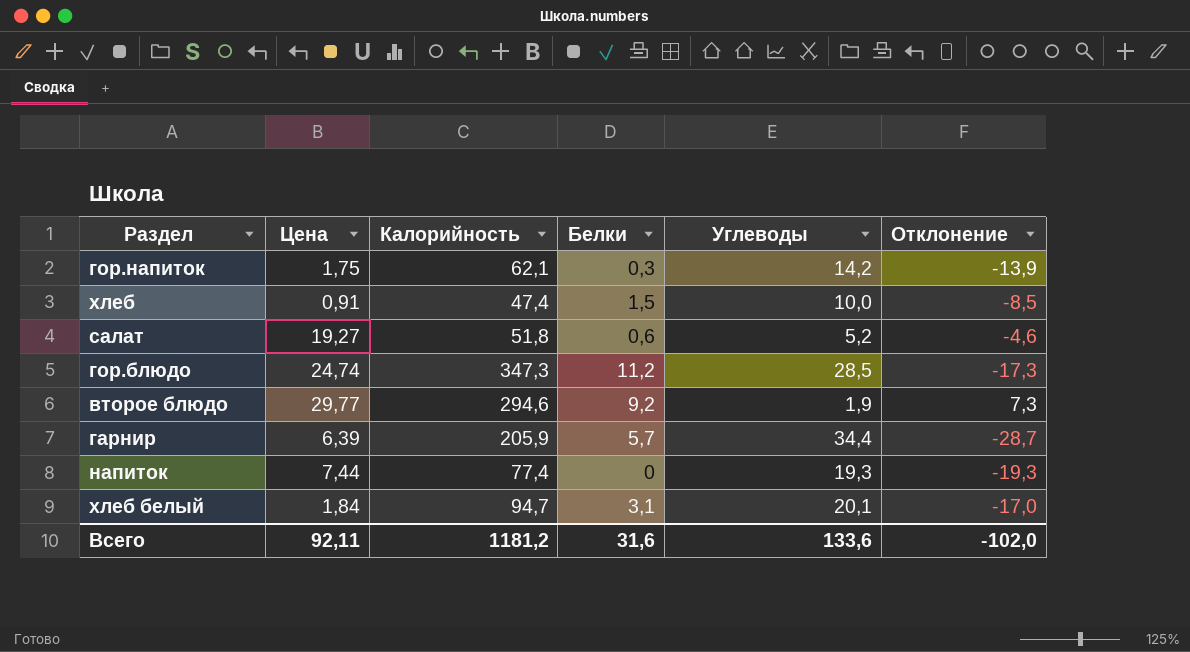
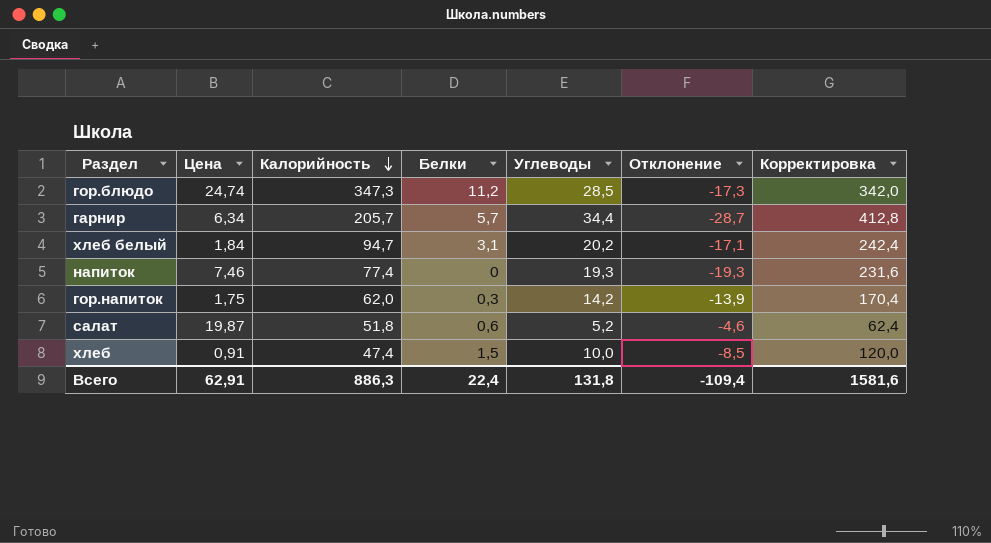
row order: none -> Калорийность descending
column Корректировка | formula: none -> [Углеводы] * 12
row второе блюдо: 29,77 | 294,6 | 9,2 | 1,9 | 7,3 -> none
гарнир | Цена: 6,39 -> 6,34
гарнир | Калорийность: 205,9 -> 205,7
хлеб белый | Углеводы: 20,1 -> 20,2
хлеб белый | Отклонение: -17,0 -> -17,1
напиток | Цена: 7,44 -> 7,46
гор.напиток | Калорийность: 62,1 -> 62,0
салат | Цена: 19,27 -> 19,87
Всего | Цена: 92,11 -> 62,91
Всего | Калорийность: 1181,2 -> 886,3
Всего | Белки: 31,6 -> 22,4
Всего | Углеводы: 133,6 -> 131,8
Всего | Отклонение: -102,0 -> -109,4

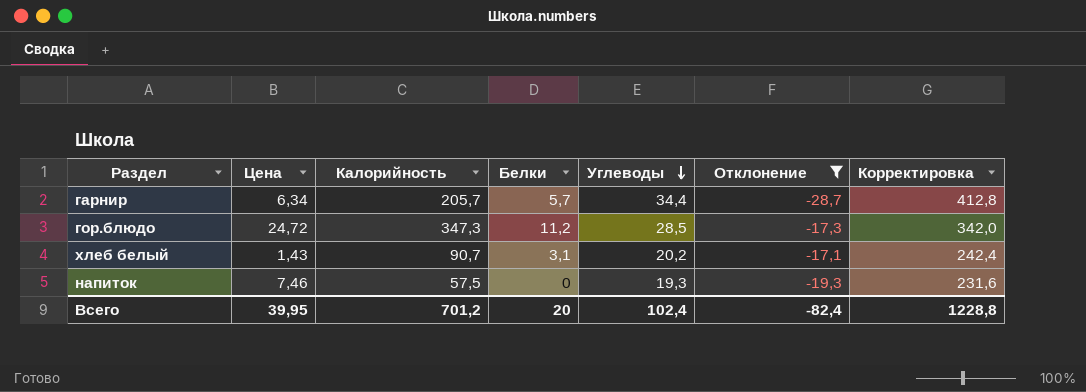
filter: none -> Отклонение <= -17,1
row order: Калорийность descending -> Углеводы descending
гор.блюдо | Цена: 24,74 -> 24,72
хлеб белый | Цена: 1,84 -> 1,43
хлеб белый | Калорийность: 94,7 -> 90,7
напиток | Калорийность: 77,4 -> 57,5
Всего | Цена: 62,91 -> 39,95
Всего | Калорийность: 886,3 -> 701,2
Всего | Белки: 22,4 -> 20
Всего | Углеводы: 131,8 -> 102,4
Всего | Отклонение: -109,4 -> -82,4
Всего | Корректировка: 1581,6 -> 1228,8

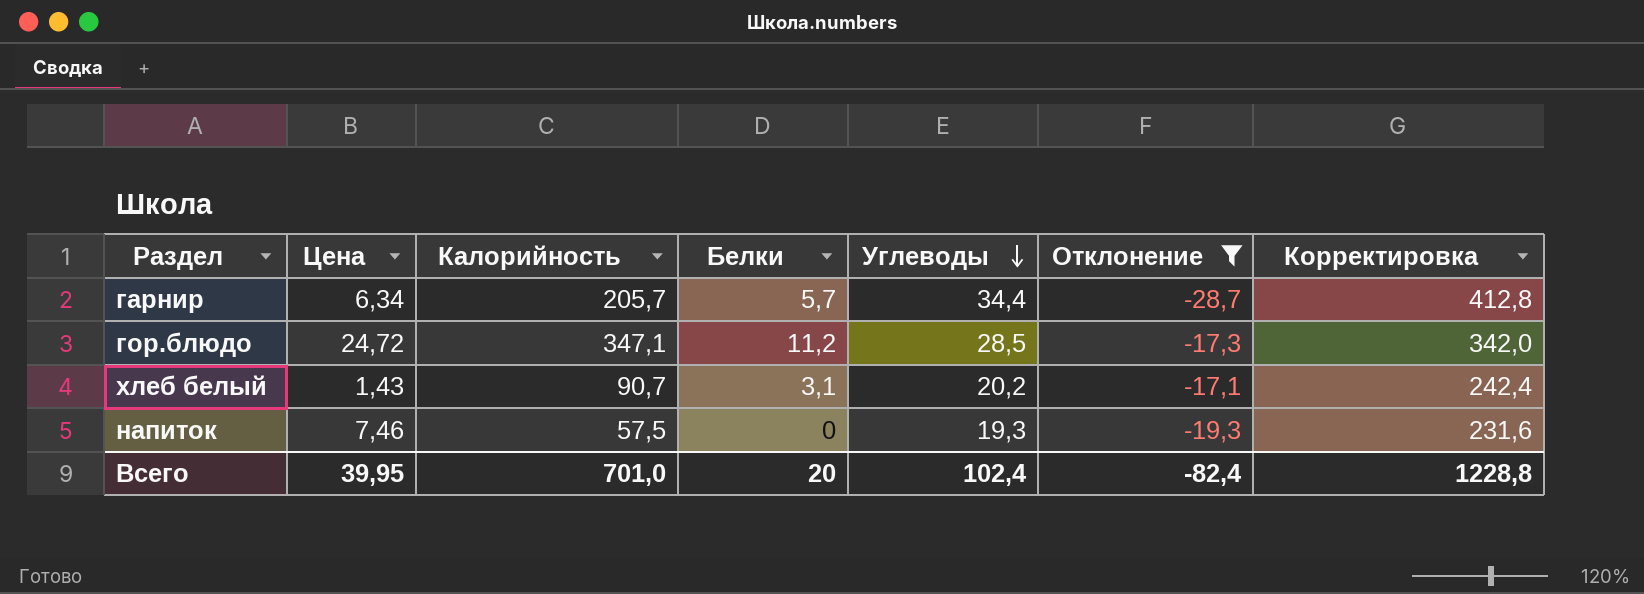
гор.блюдо | Калорийность: 347,3 -> 347,1
Всего | Калорийность: 701,2 -> 701,0

